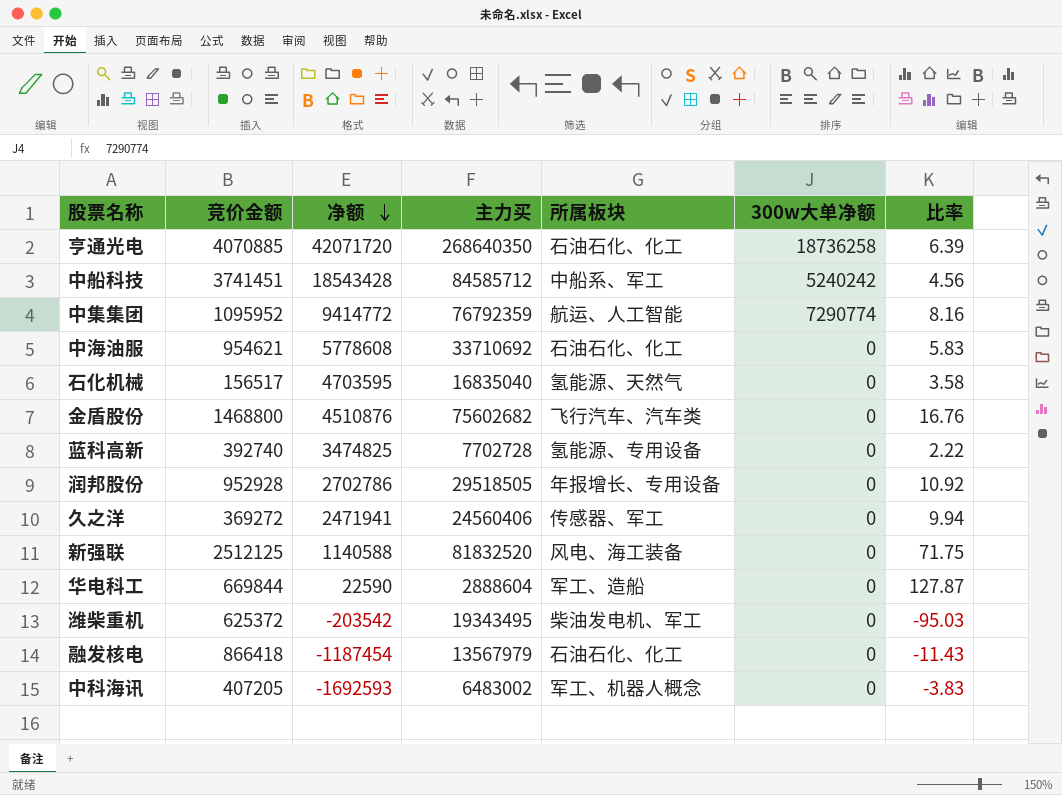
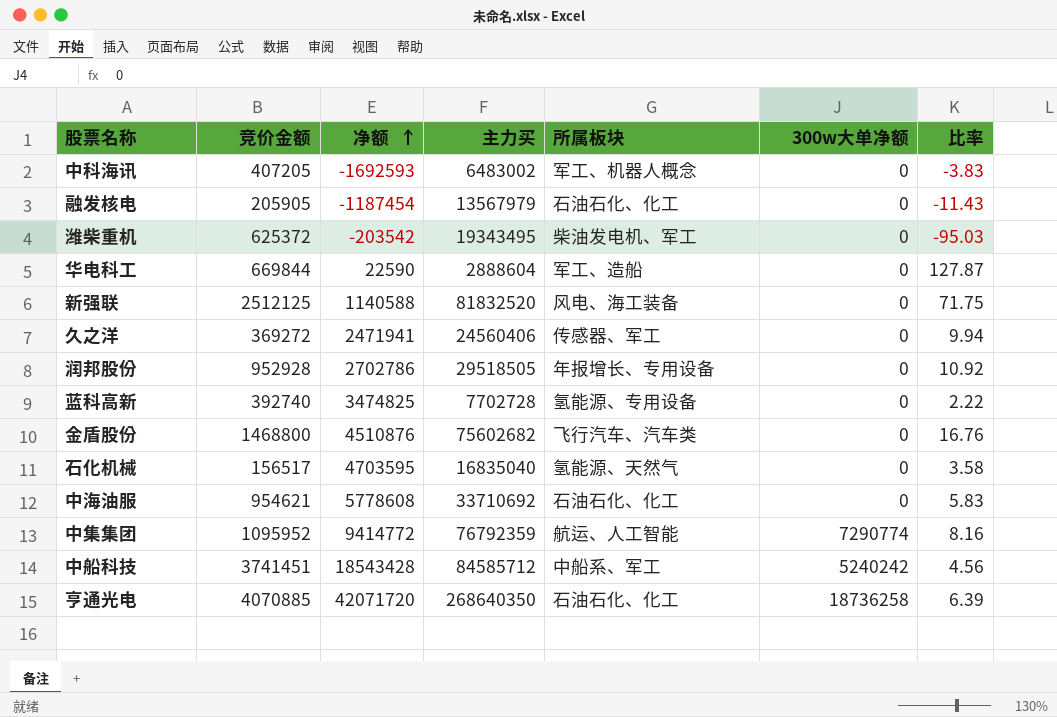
row order: 净额 descending -> 净额 ascending
融发核电 | 竞价金额: 866418 -> 205905

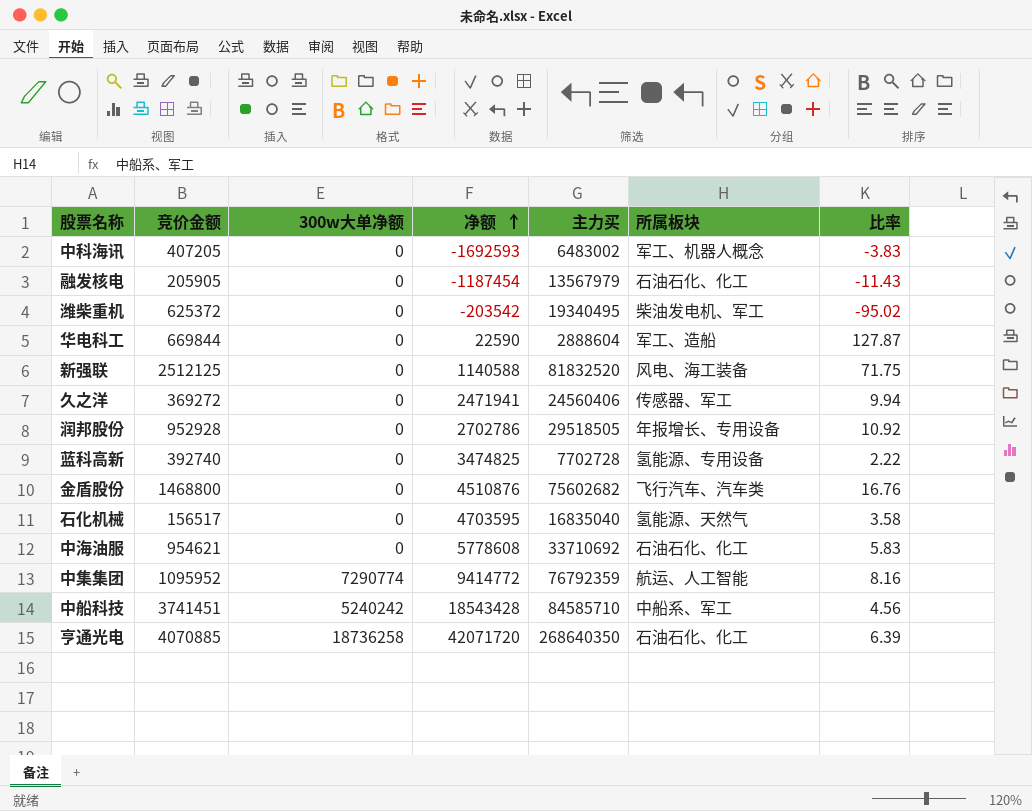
column 300w大单净额 | position: 6 -> 3
潍柴重机 | 主力买: 19343495 -> 19340495
潍柴重机 | 比率: -95.03 -> -95.02
中船科技 | 主力买: 84585712 -> 84585710

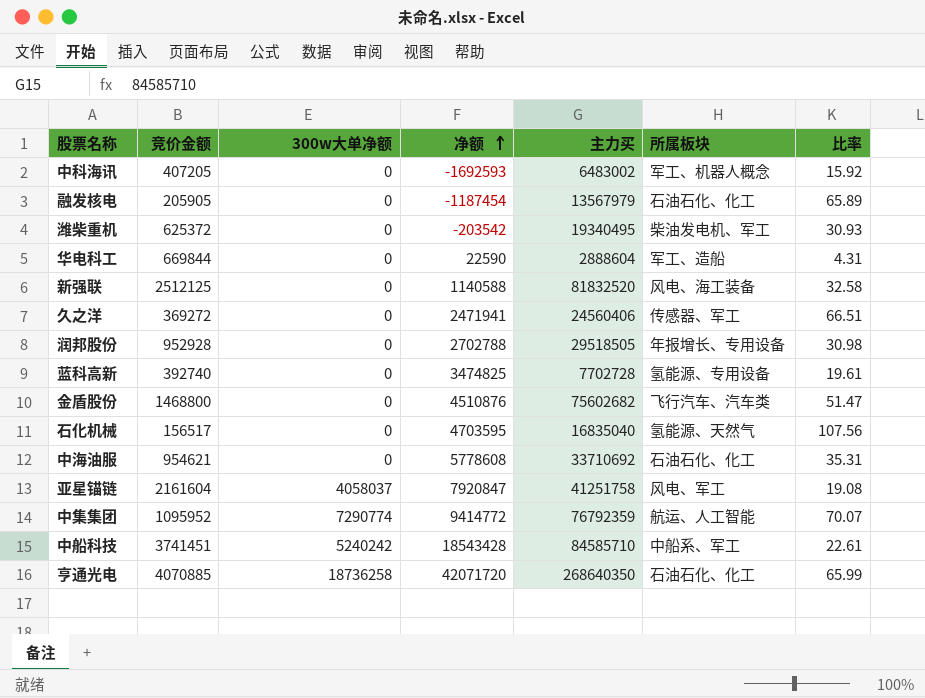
column 比率 | formula: [主力买] / [净额] -> [主力买] / [竞价金额]
润邦股份 | 净额: 2702786 -> 2702788
row 亚星锚链: none -> 2161604 | 4058037 | 7920847 | 41251758 | 风电、军工 | 19.08

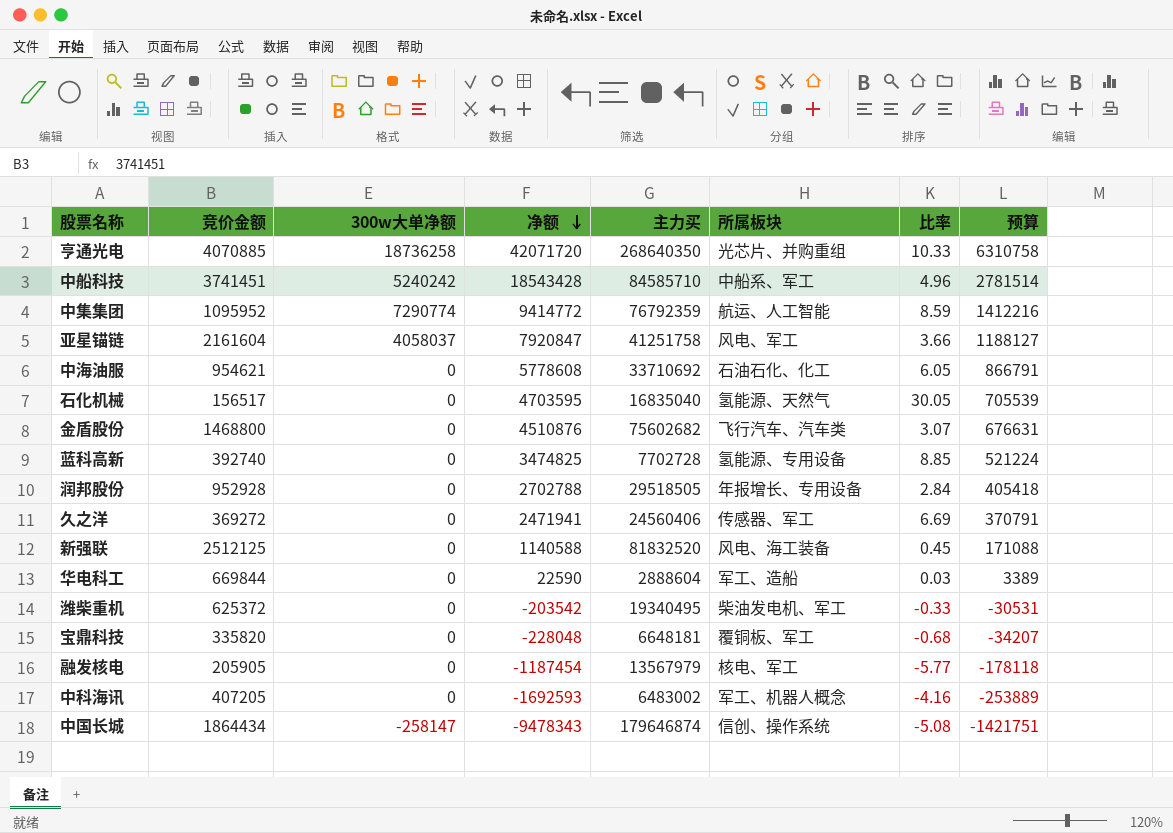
row order: 净额 ascending -> 净额 descending
column 比率 | formula: [主力买] / [竞价金额] -> [净额] / [竞价金额]
column 预算 | formula: none -> [净额] * 0.15
亨通光电 | 所属板块: 石油石化、化工 -> 光芯片、并购重组
row 宝鼎科技: none -> 335820 | 0 | -228048 | 6648181 | 覆铜板、军工 | -0.68 | -34207
融发核电 | 所属板块: 石油石化、化工 -> 核电、军工
row 中国长城: none -> 1864434 | -258147 | -9478343 | 179646874 | 信创、操作系统 | -5.08 | -1421751

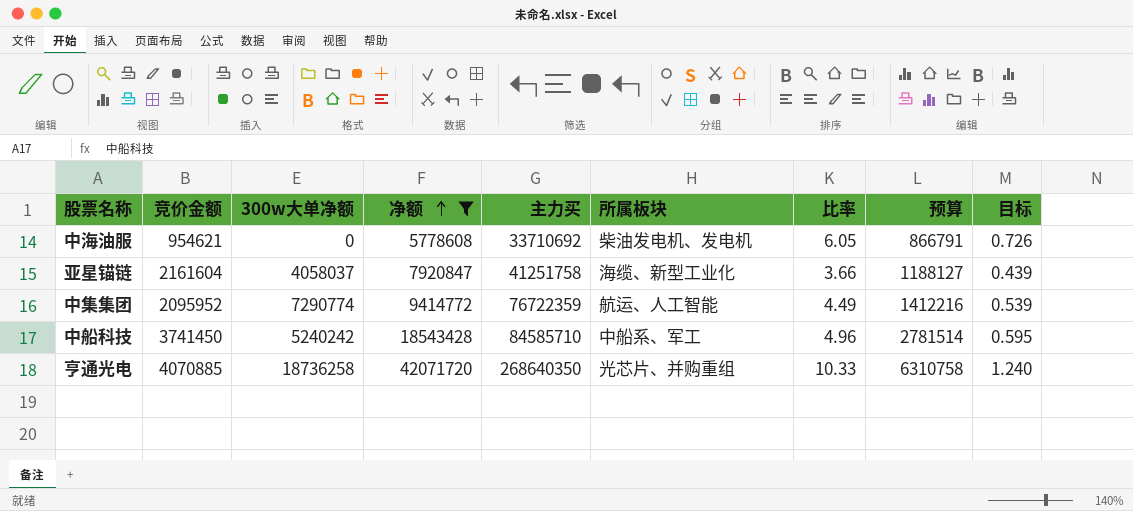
filter: none -> 净额 >= 5778608
row order: 净额 descending -> 净额 ascending
column 目标 | formula: none -> [比率] * 0.12
中海油服 | 所属板块: 石油石化、化工 -> 柴油发电机、发电机
亚星锚链 | 所属板块: 风电、军工 -> 海缆、新型工业化
中集集团 | 竞价金额: 1095952 -> 2095952
中集集团 | 主力买: 76792359 -> 76722359
中集集团 | 比率: 8.59 -> 4.49
中船科技 | 竞价金额: 3741451 -> 3741450

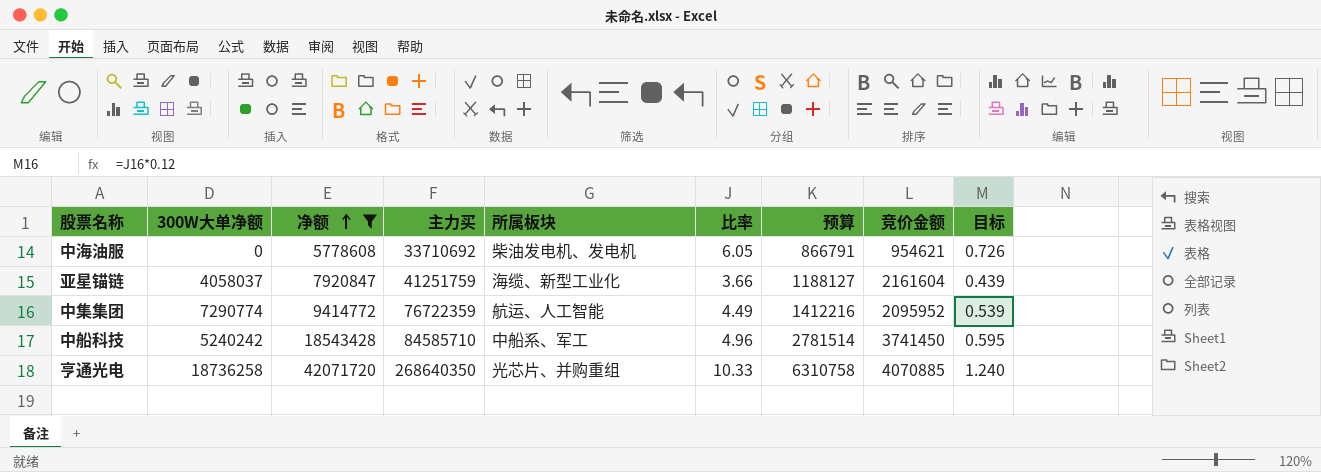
column name: 300w大单净额 -> 300W大单净额
column 竞价金额 | position: 2 -> 8
亚星锚链 | 主力买: 41251758 -> 41251759

